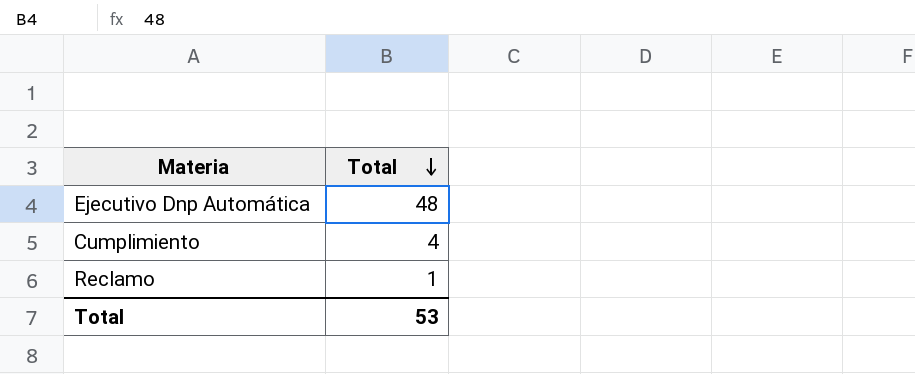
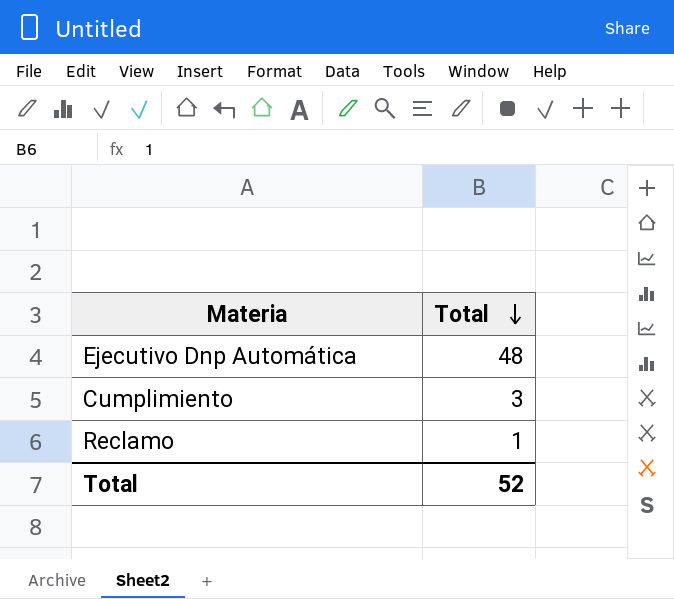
Cumplimiento | Total: 4 -> 3
Total | Total: 53 -> 52

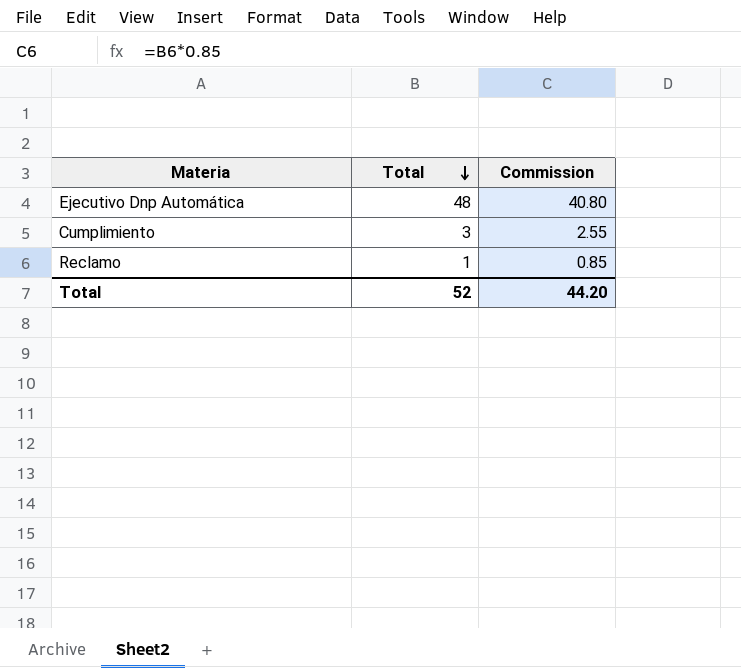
column Commission | formula: none -> [Total] * 0.85

